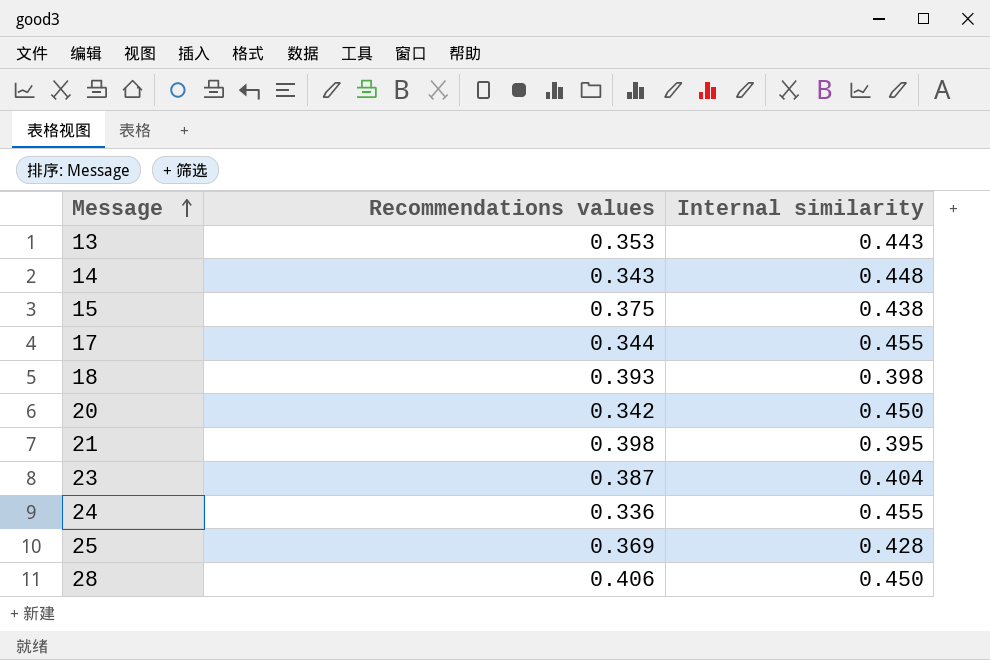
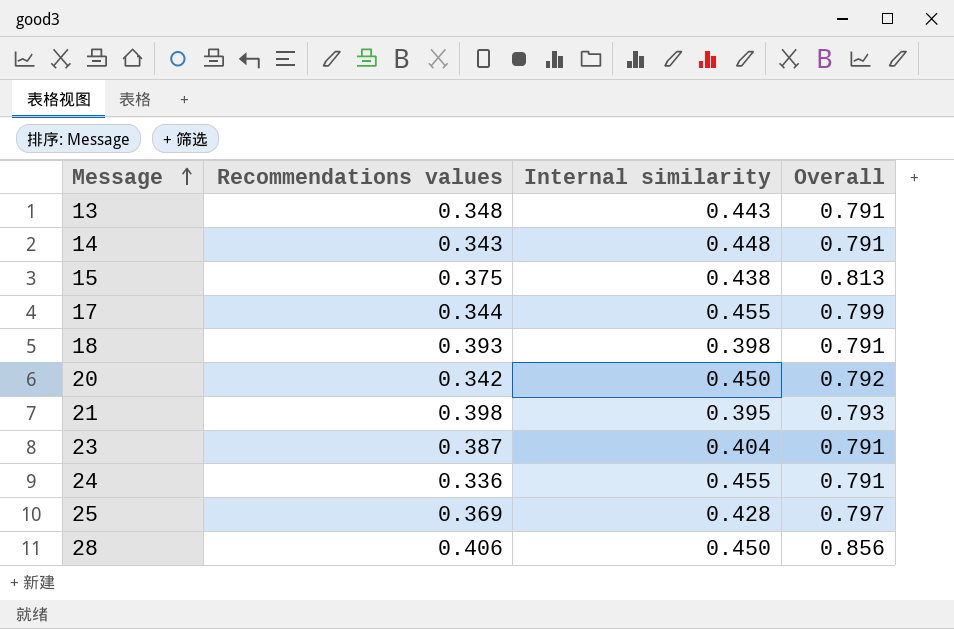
column Overall | formula: none -> [Recommendations values] + [Internal similarity]
13 | Recommendations values: 0.353 -> 0.348

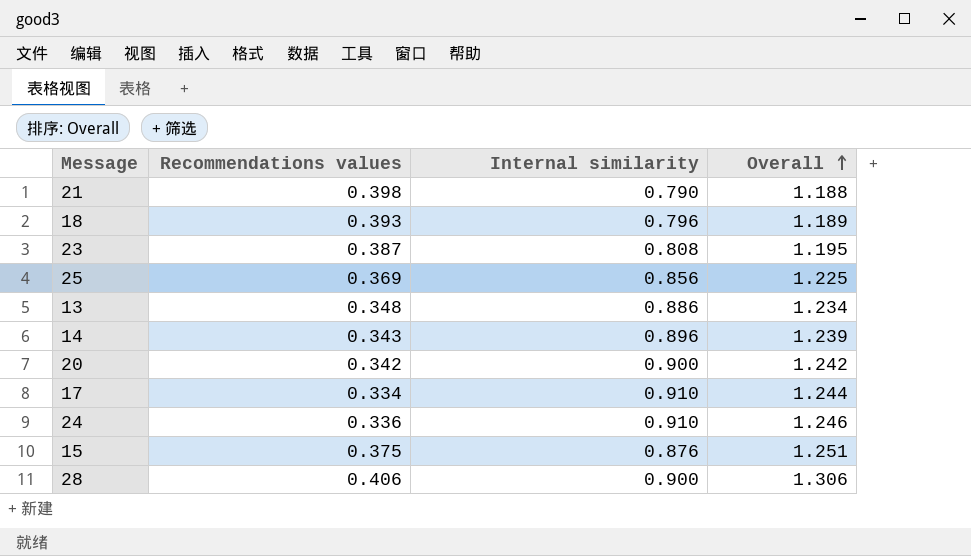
row order: Message ascending -> Overall ascending
21 | Internal similarity: 0.395 -> 0.790
21 | Overall: 0.793 -> 1.188
18 | Internal similarity: 0.398 -> 0.796
18 | Overall: 0.791 -> 1.189
23 | Internal similarity: 0.404 -> 0.808
23 | Overall: 0.791 -> 1.195
25 | Internal similarity: 0.428 -> 0.856
25 | Overall: 0.797 -> 1.225
13 | Internal similarity: 0.443 -> 0.886
13 | Overall: 0.791 -> 1.234
14 | Internal similarity: 0.448 -> 0.896
14 | Overall: 0.791 -> 1.239
20 | Internal similarity: 0.450 -> 0.900
20 | Overall: 0.792 -> 1.242
17 | Recommendations values: 0.344 -> 0.334
17 | Internal similarity: 0.455 -> 0.910
17 | Overall: 0.799 -> 1.244
24 | Internal similarity: 0.455 -> 0.910
24 | Overall: 0.791 -> 1.246
15 | Internal similarity: 0.438 -> 0.876
15 | Overall: 0.813 -> 1.251
28 | Internal similarity: 0.450 -> 0.900
28 | Overall: 0.856 -> 1.306

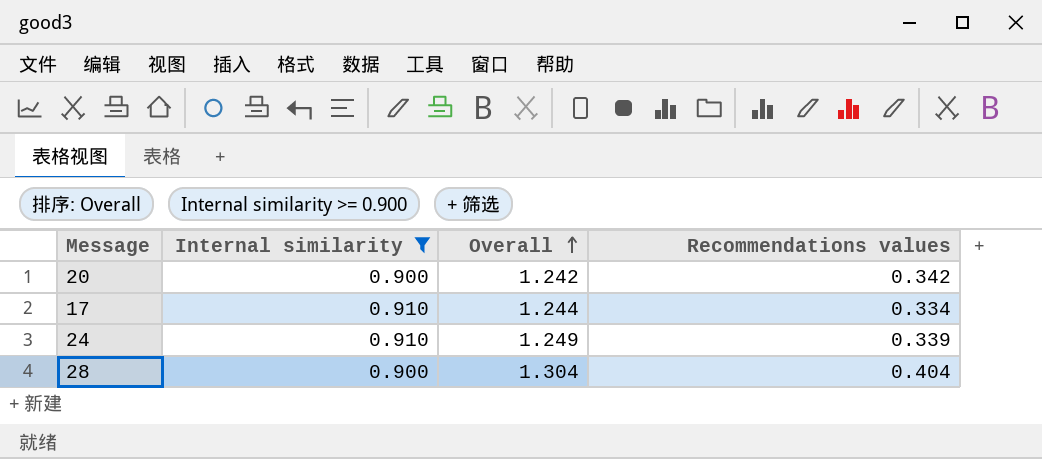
filter: none -> Internal similarity >= 0.900
column Recommendations values | position: 2 -> 4
24 | Overall: 1.246 -> 1.249
24 | Recommendations values: 0.336 -> 0.339
28 | Overall: 1.306 -> 1.304
28 | Recommendations values: 0.406 -> 0.404

